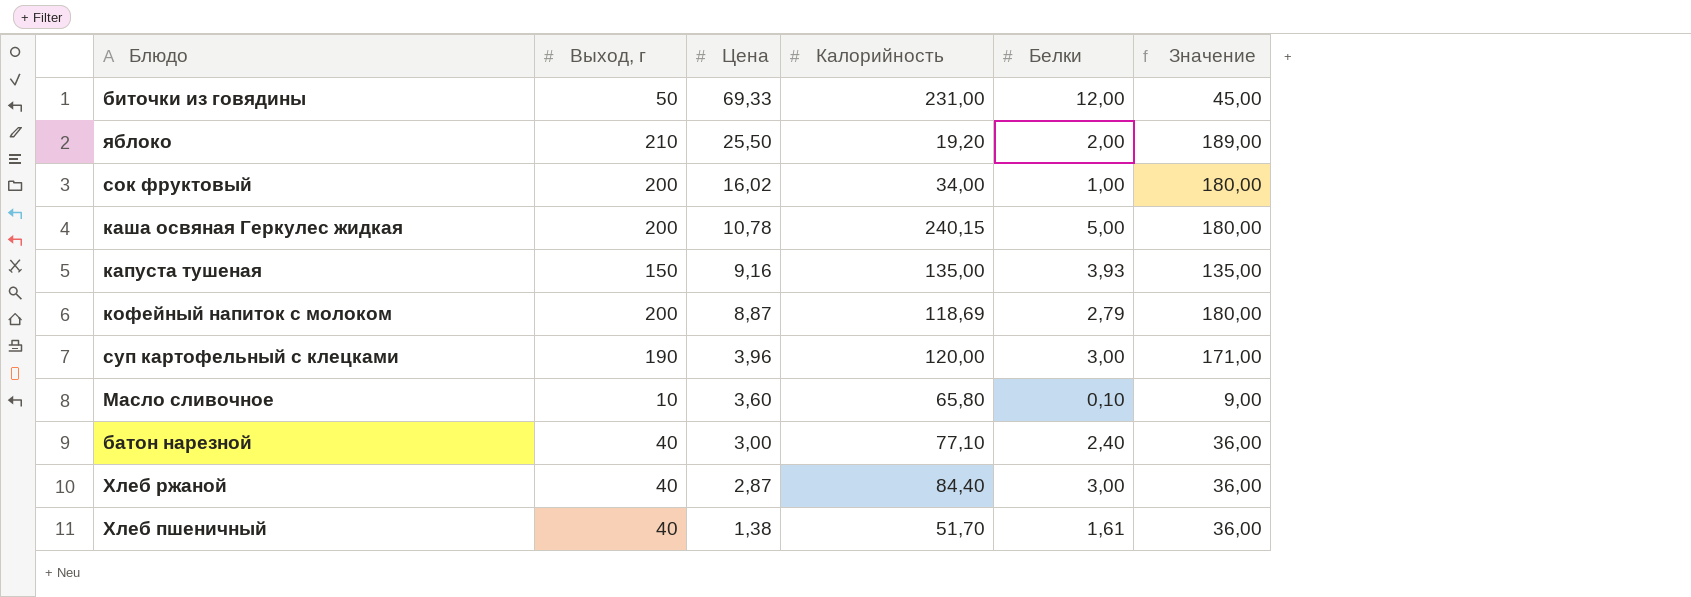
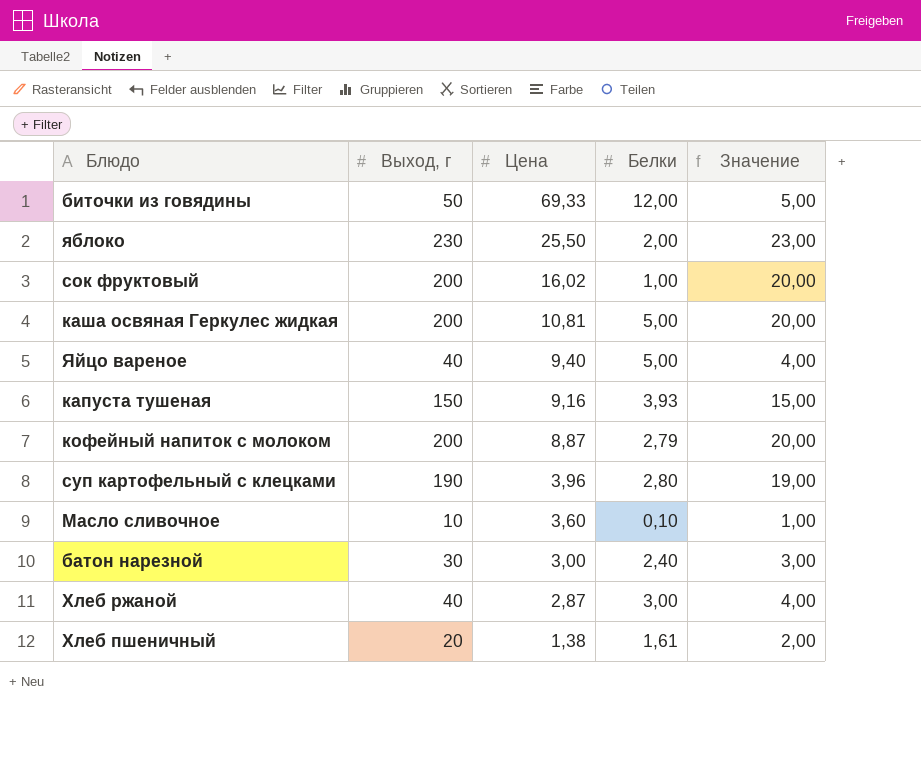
column Калорийность | position: 4 -> none
column Значение | formula: [Выход, г] * 0,9 -> [Выход, г] * 0,1
яблоко | Выход, г: 210 -> 230
каша освяная Геркулес жидкая | Цена: 10,78 -> 10,81
row Яйцо вареное: none -> 40 | 9,40 | 5,00 | 4,00
суп картофельный с клецками | Белки: 3,00 -> 2,80
батон нарезной | Выход, г: 40 -> 30
Хлеб пшеничный | Выход, г: 40 -> 20

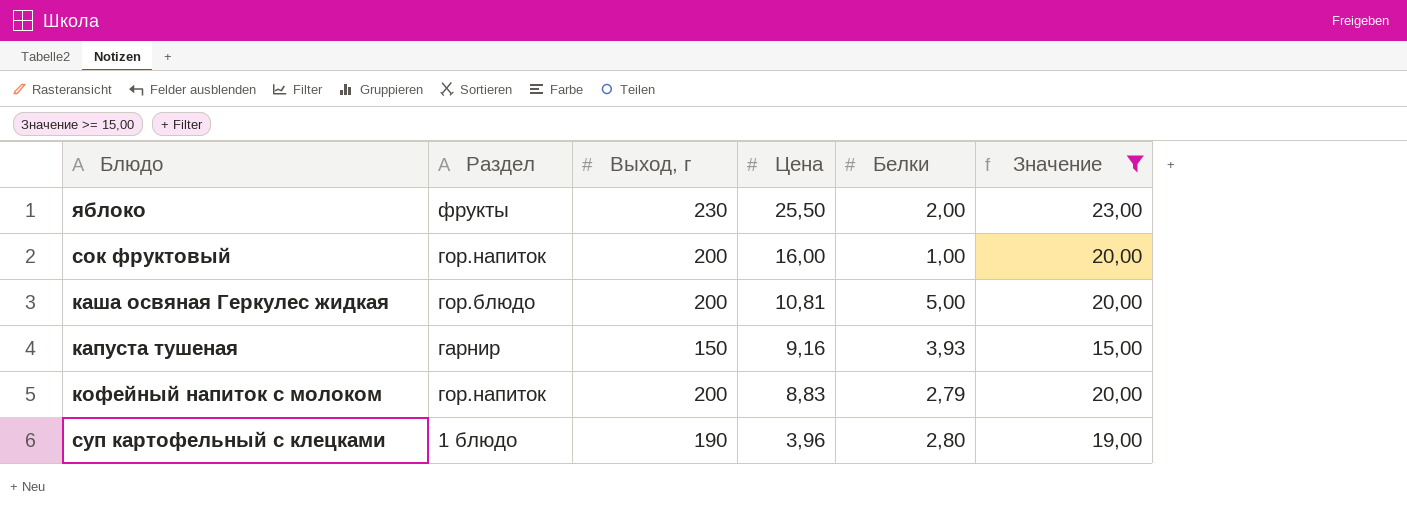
filter: none -> Значение >= 15,00
column Раздел | position: none -> 2
сок фруктовый | Цена: 16,02 -> 16,00
кофейный напиток с молоком | Цена: 8,87 -> 8,83

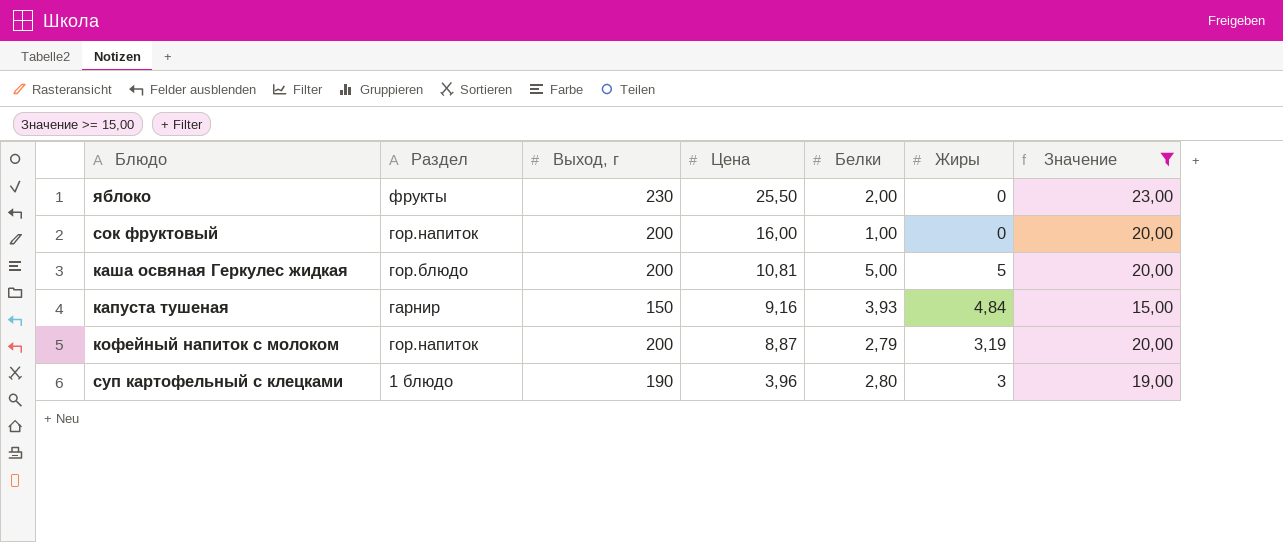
column Жиры | position: none -> 6
кофейный напиток с молоком | Цена: 8,83 -> 8,87

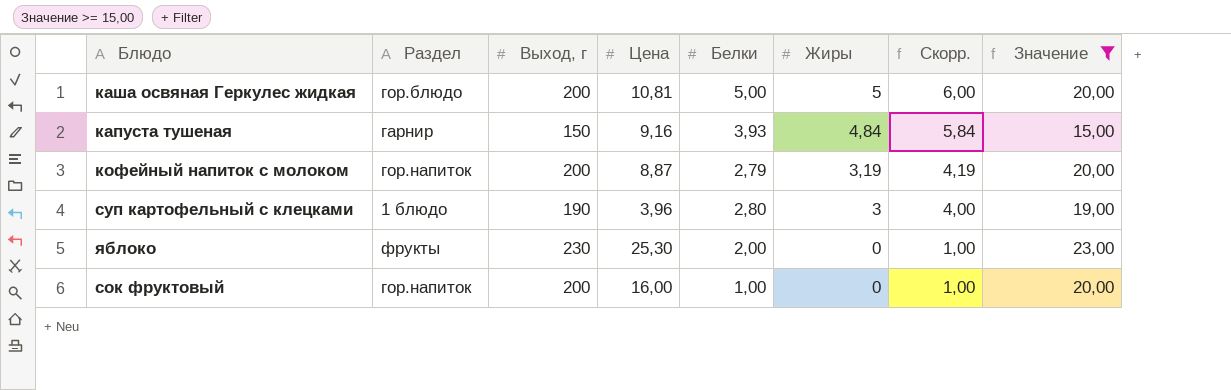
row order: Цена descending -> Жиры descending
column Скорр. | formula: none -> [Жиры] + 1
яблоко | Цена: 25,50 -> 25,30

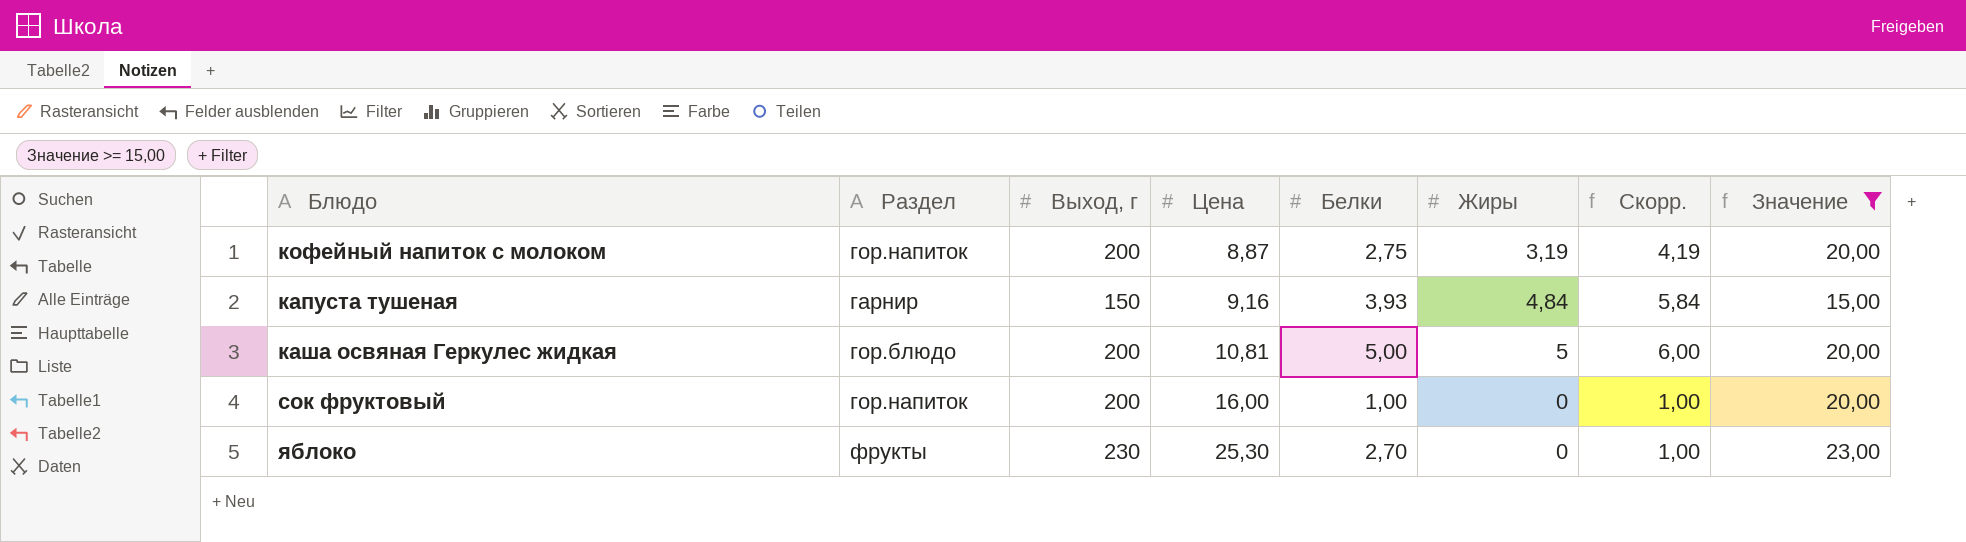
row order: Жиры descending -> Цена ascending
row суп картофельный с клецками: 1 блюдо | 190 | 3,96 | 2,80 | 3 | 4,00 | 19,00 -> none
кофейный напиток с молоком | Белки: 2,79 -> 2,75
яблоко | Белки: 2,00 -> 2,70

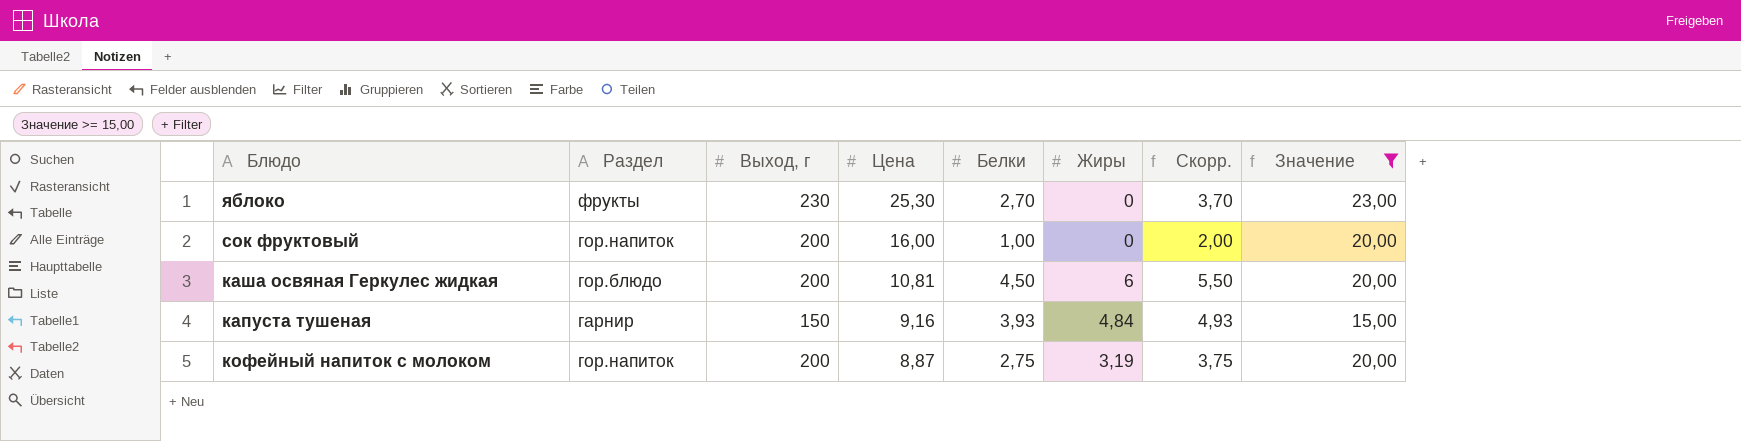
row order: Цена ascending -> Цена descending
column Скорр. | formula: [Жиры] + 1 -> [Белки] + 1
каша освяная Геркулес жидкая | Белки: 5,00 -> 4,50
каша освяная Геркулес жидкая | Жиры: 5 -> 6

